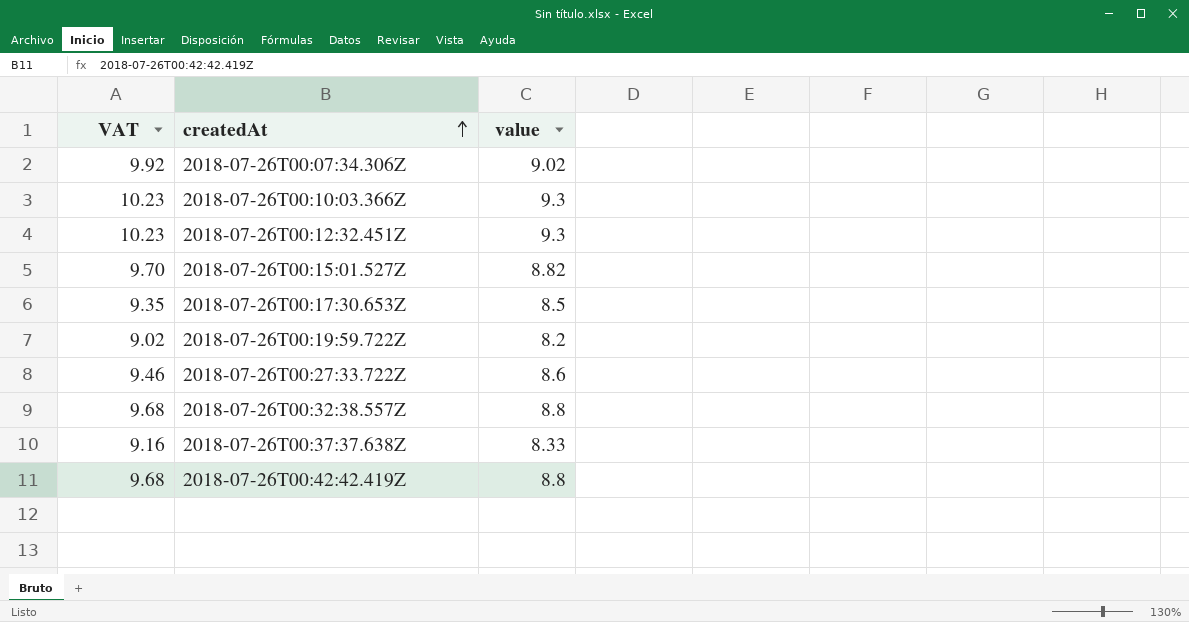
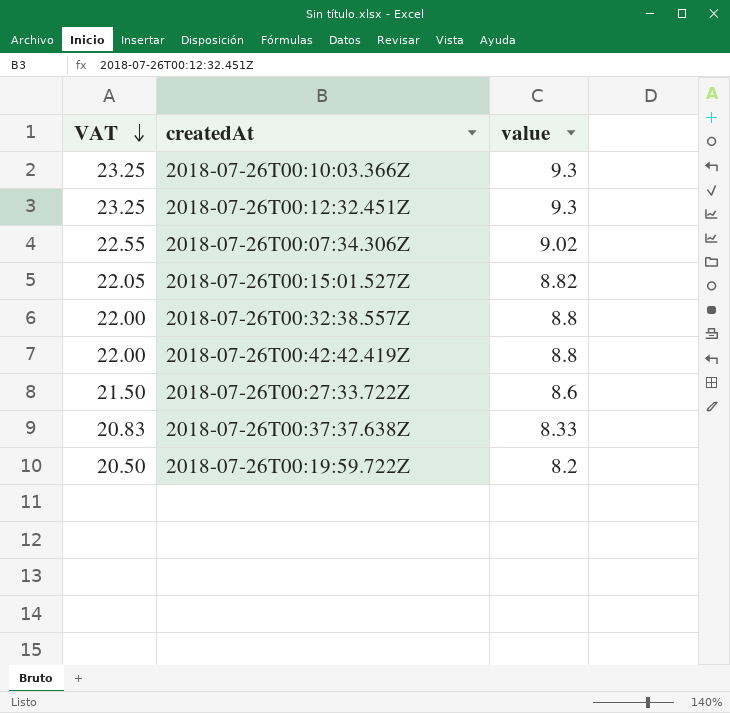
row order: createdAt ascending -> VAT descending
column VAT | formula: [value] * 1.1 -> [value] * 2.5
row 2018-07-26T00:17:30.653Z: 9.35 | 8.5 -> none

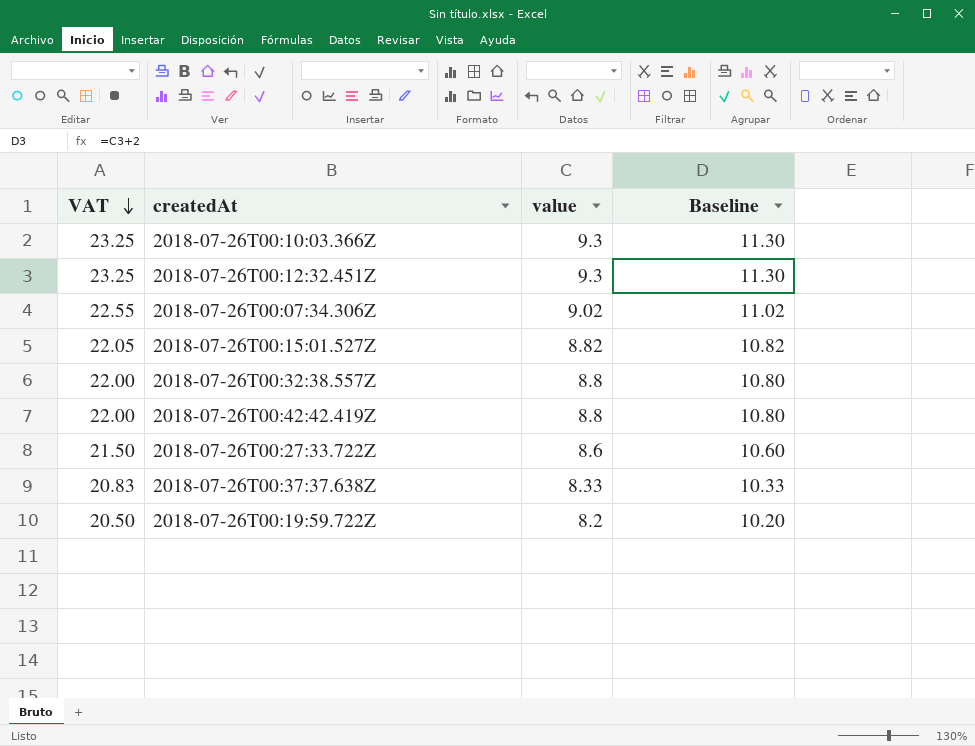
column Baseline | formula: none -> [value] + 2

